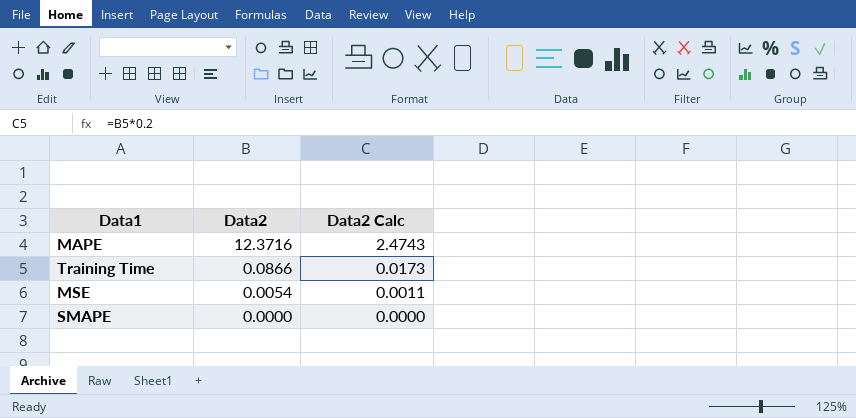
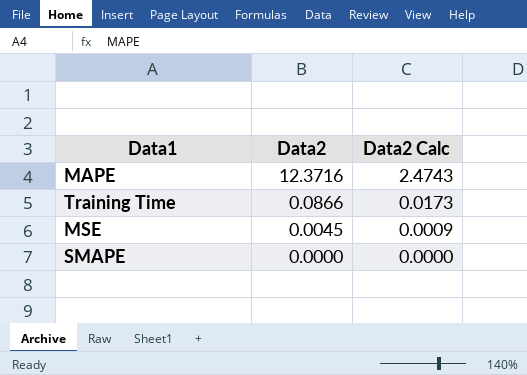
MSE | Data2: 0.0054 -> 0.0045
MSE | Data2 Calc: 0.0011 -> 0.0009

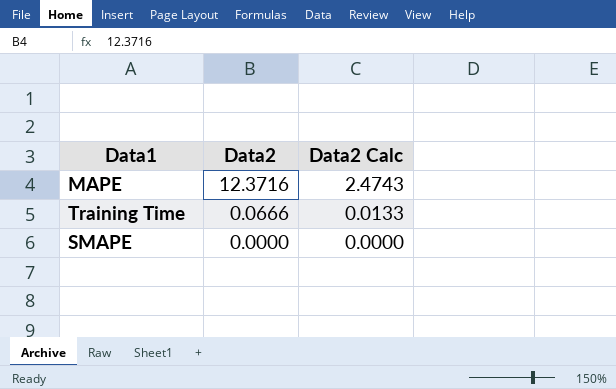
row MSE: 0.0045 | 0.0009 -> none
Training Time | Data2: 0.0866 -> 0.0666
Training Time | Data2 Calc: 0.0173 -> 0.0133

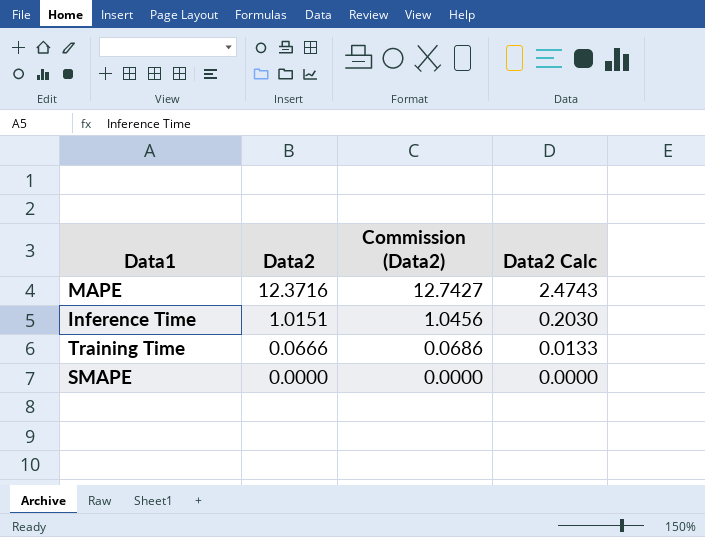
column Commission (Data2) | formula: none -> [Data2] * 1.03
row Inference Time: none -> 1.0151 | 1.0456 | 0.2030

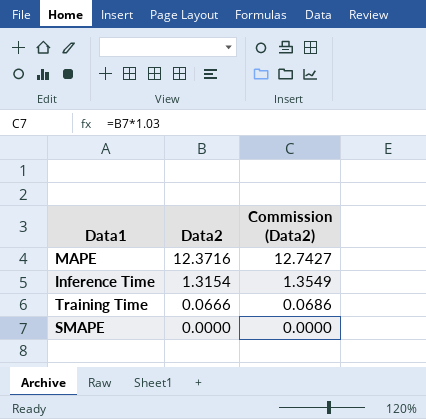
column Data2 Calc | formula: [Data2] * 0.2 -> none
Inference Time | Data2: 1.0151 -> 1.3154
Inference Time | Commission (Data2): 1.0456 -> 1.3549

